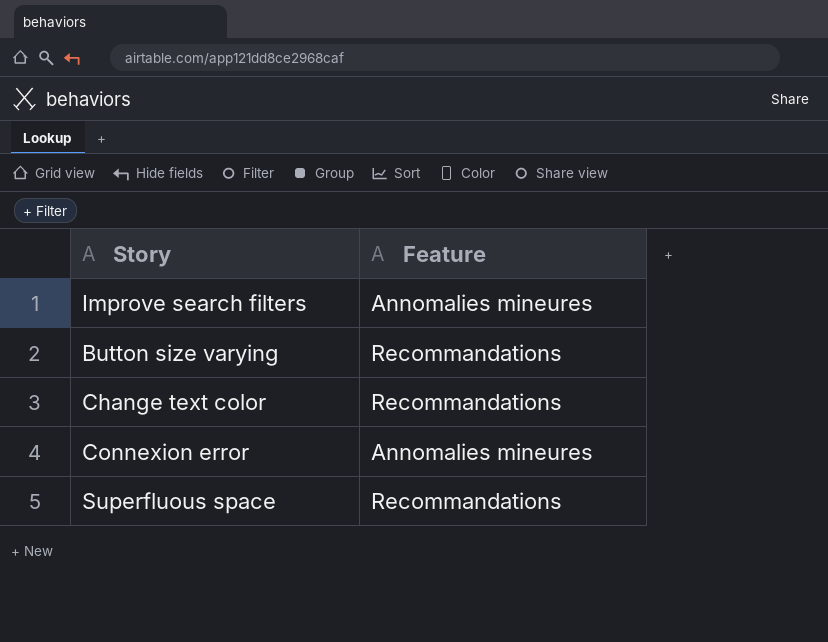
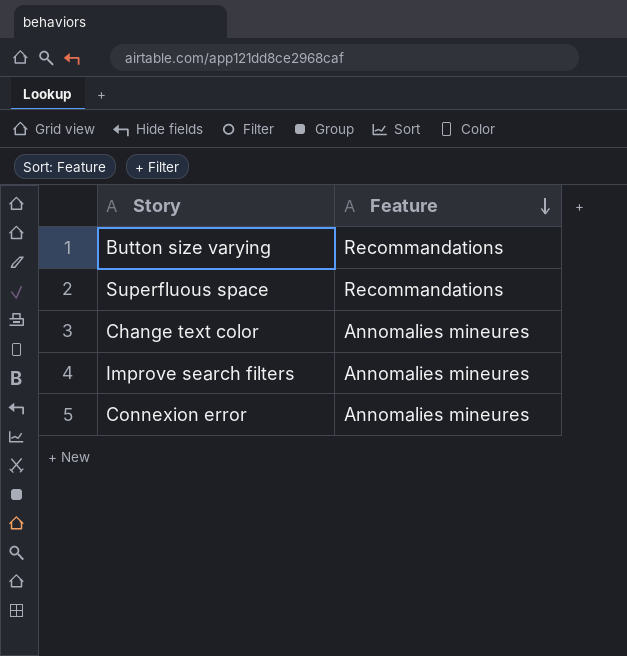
row order: none -> Feature descending
Change text color | Feature: Recommandations -> Annomalies mineures

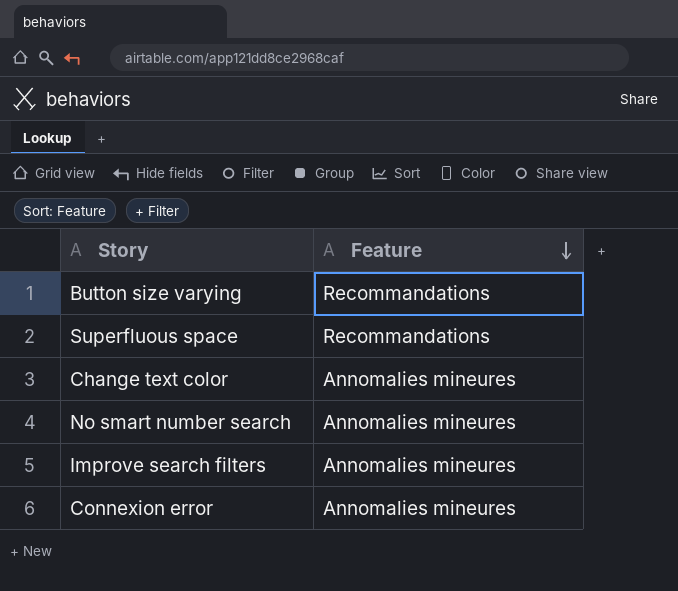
row No smart number search: none -> Annomalies mineures

